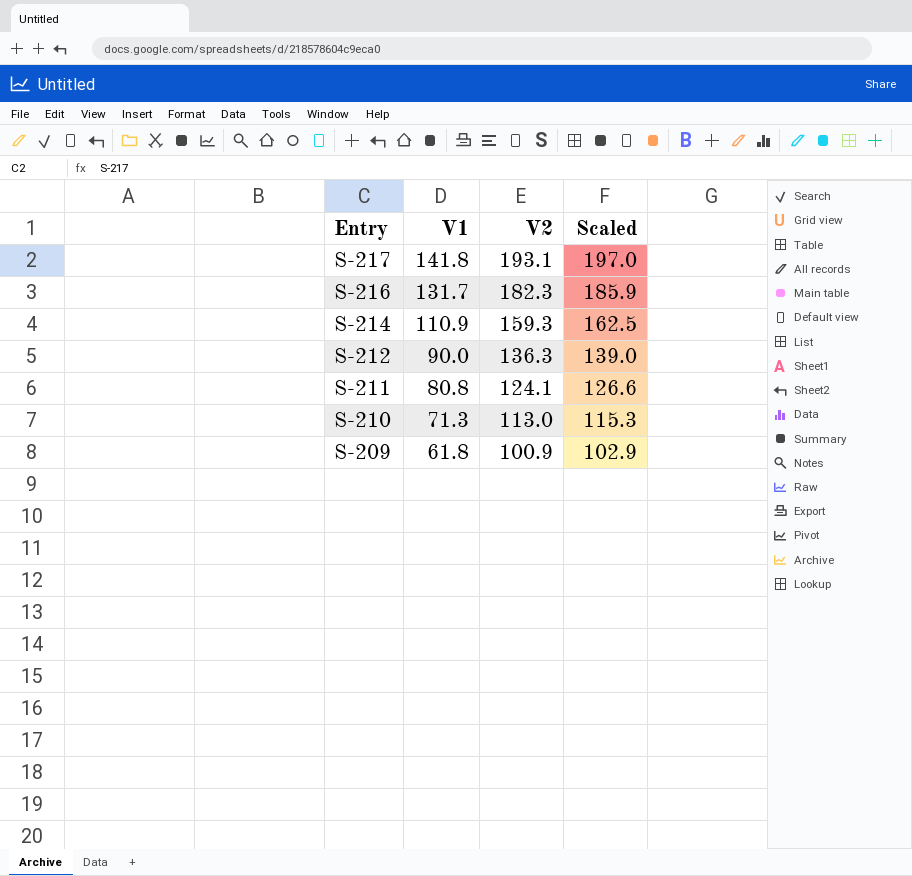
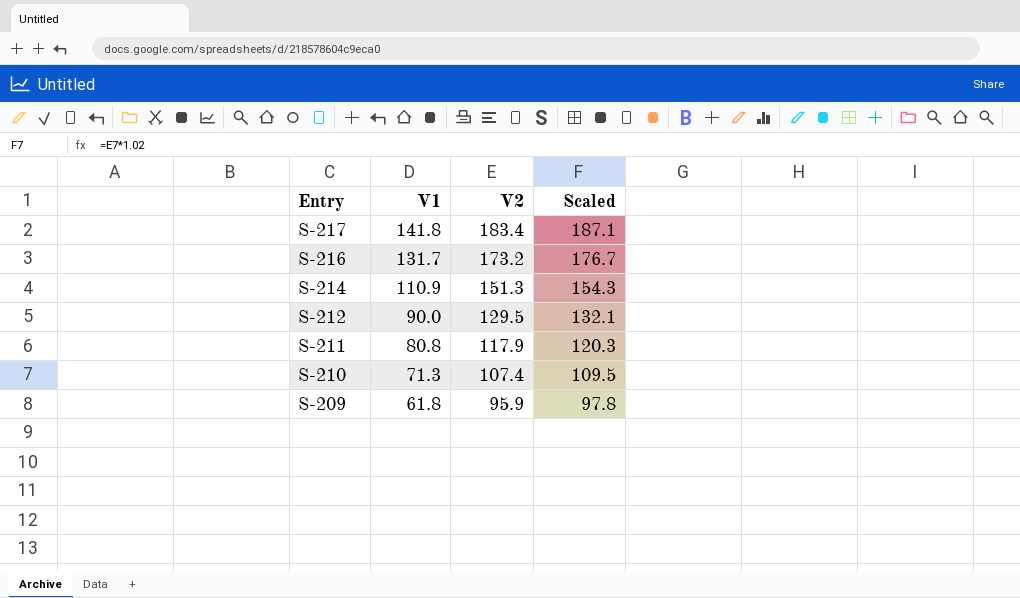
S-217 | V2: 193.1 -> 183.4
S-217 | Scaled: 197.0 -> 187.1
S-216 | V2: 182.3 -> 173.2
S-216 | Scaled: 185.9 -> 176.7
S-214 | V2: 159.3 -> 151.3
S-214 | Scaled: 162.5 -> 154.3
S-212 | V2: 136.3 -> 129.5
S-212 | Scaled: 139.0 -> 132.1
S-211 | V2: 124.1 -> 117.9
S-211 | Scaled: 126.6 -> 120.3
S-210 | V2: 113.0 -> 107.4
S-210 | Scaled: 115.3 -> 109.5
S-209 | V2: 100.9 -> 95.9
S-209 | Scaled: 102.9 -> 97.8

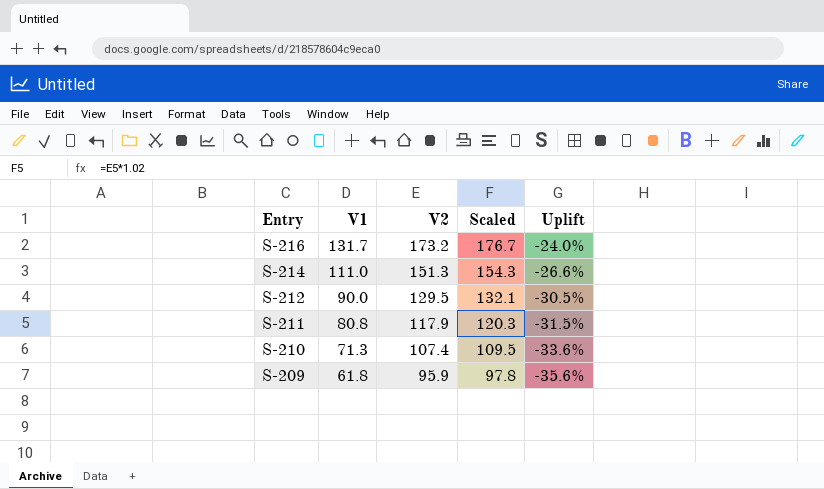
column Uplift | formula: none -> ([V1] - [V2]) / [V2]
row S-217: 141.8 | 183.4 | 187.1 -> none
S-214 | V1: 110.9 -> 111.0

